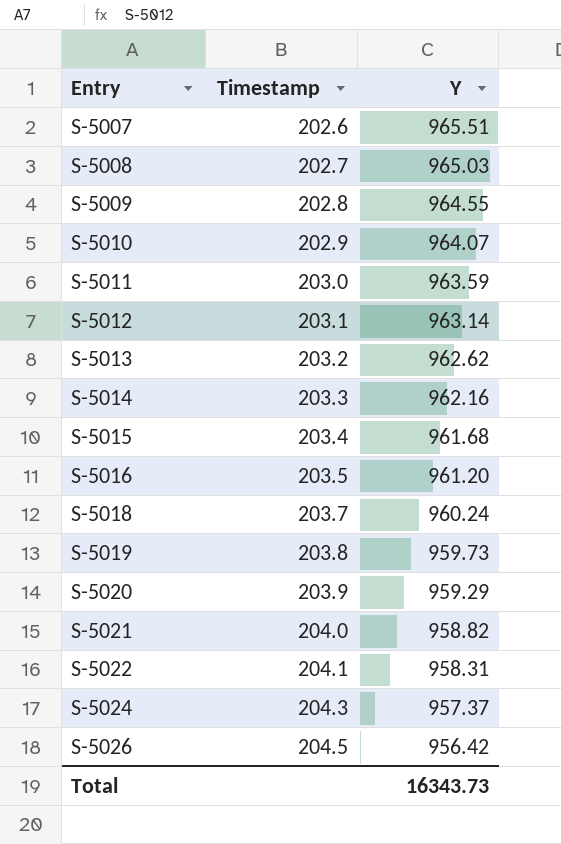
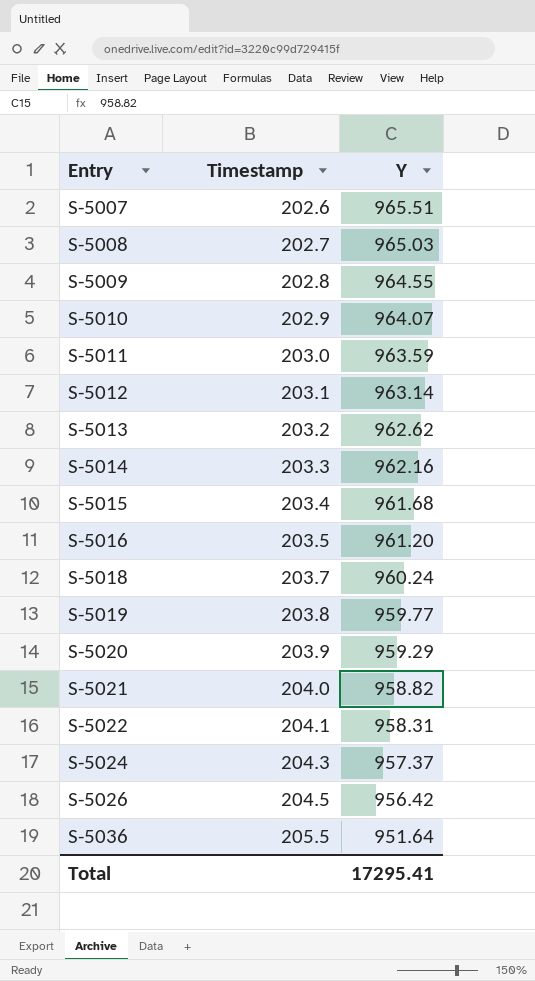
S-5019 | Y: 959.73 -> 959.77
row S-5036: none -> 205.5 | 951.64
Total | Y: 16343.73 -> 17295.41

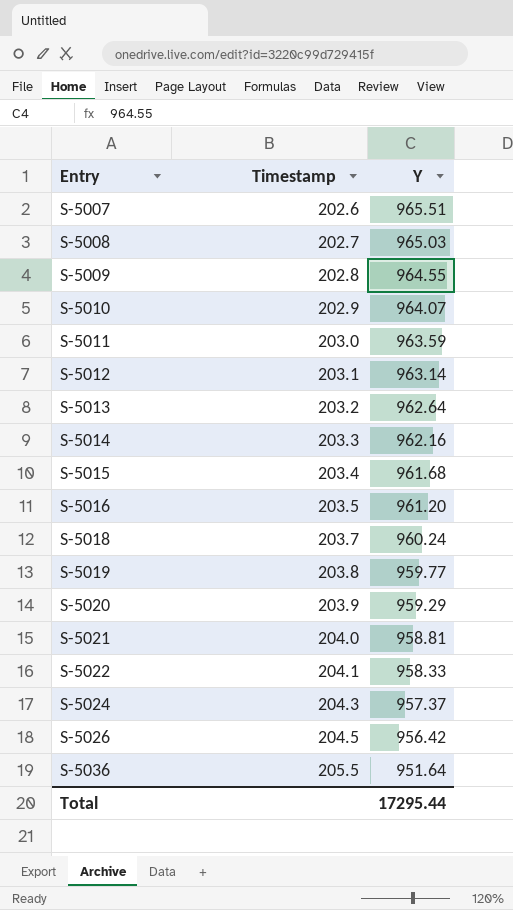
S-5013 | Y: 962.62 -> 962.64
S-5021 | Y: 958.82 -> 958.81
S-5022 | Y: 958.31 -> 958.33
Total | Y: 17295.41 -> 17295.44

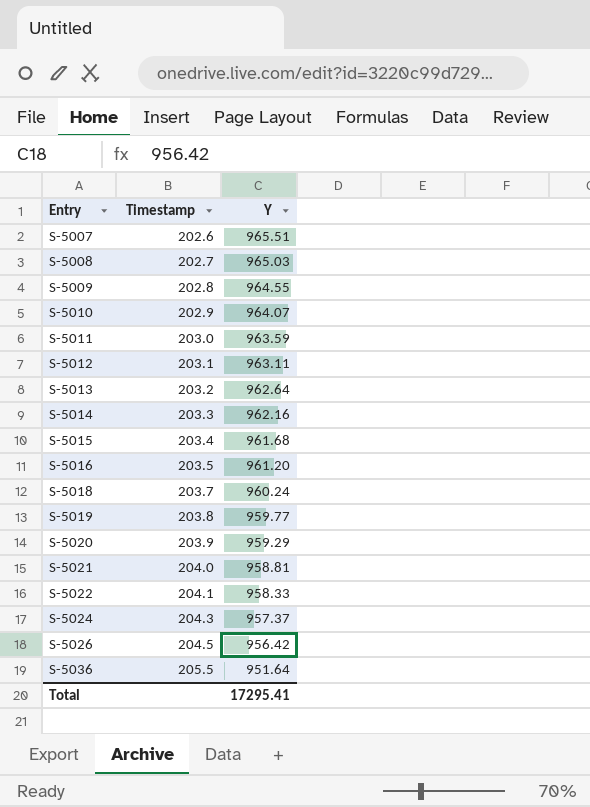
S-5012 | Y: 963.14 -> 963.11
Total | Y: 17295.44 -> 17295.41

